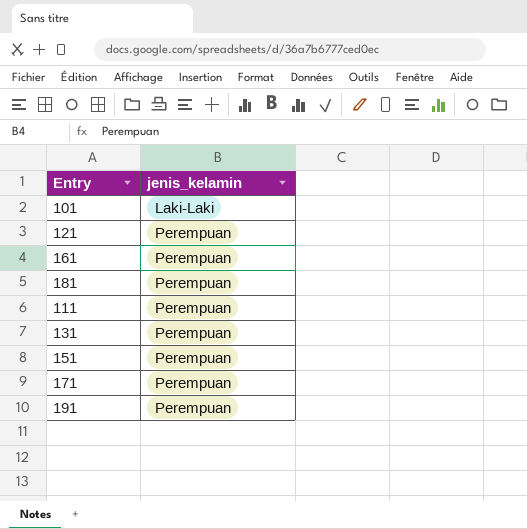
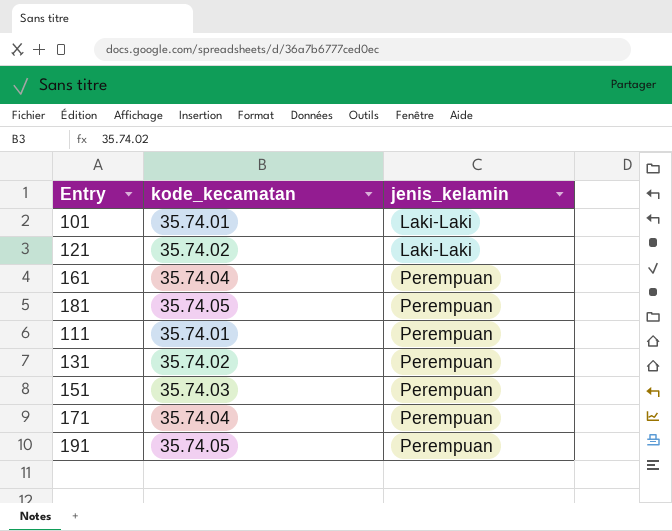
column kode_kecamatan | position: none -> 2
121 | jenis_kelamin: Perempuan -> Laki-Laki

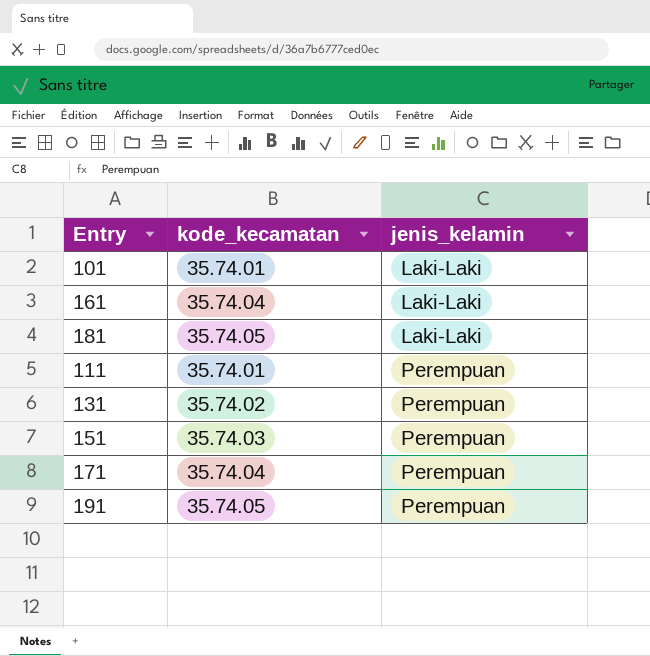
row 121: 35.74.02 | Laki-Laki -> none
161 | jenis_kelamin: Perempuan -> Laki-Laki
181 | jenis_kelamin: Perempuan -> Laki-Laki

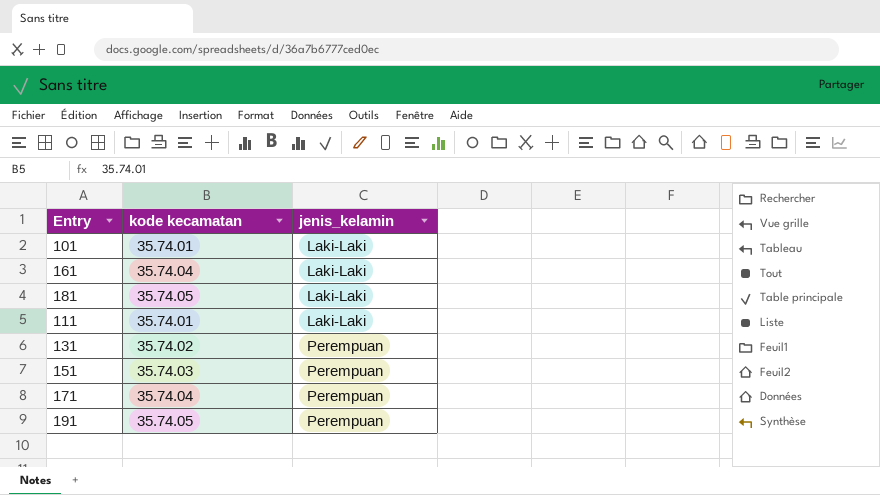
column name: kode_kecamatan -> kode kecamatan
111 | jenis_kelamin: Perempuan -> Laki-Laki

